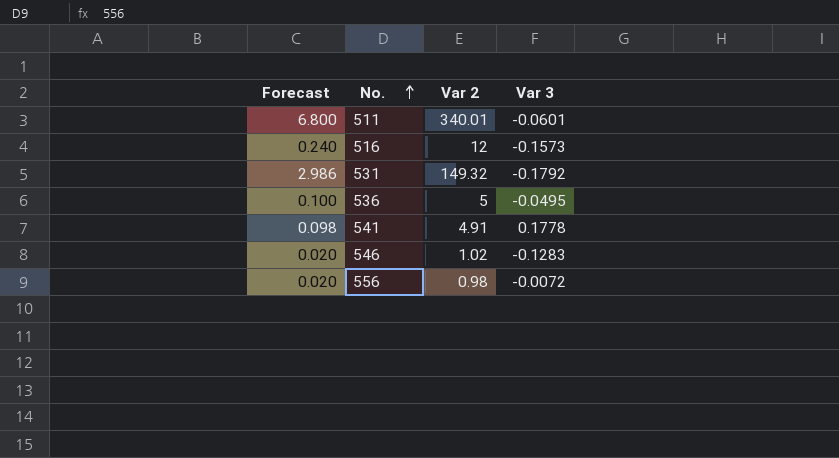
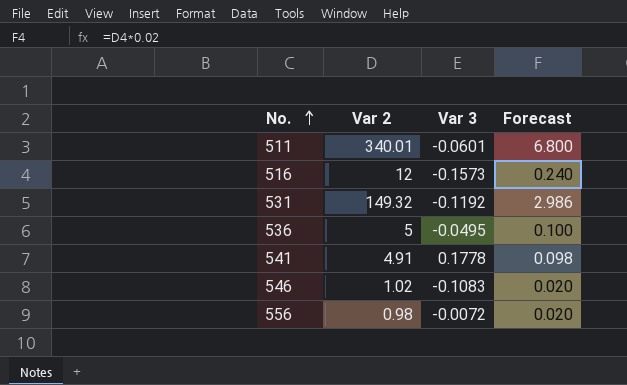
column Forecast | position: 1 -> 4
531 | Var 3: -0.1792 -> -0.1192
546 | Var 3: -0.1283 -> -0.1083

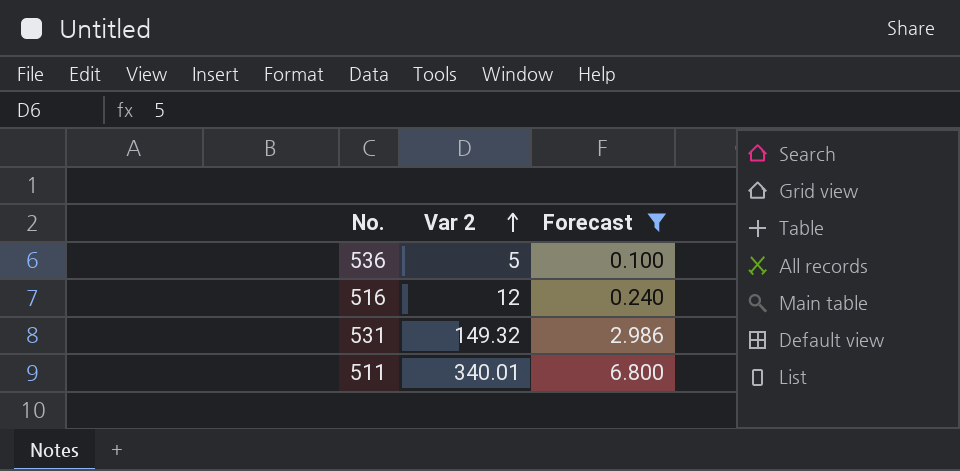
filter: none -> Forecast >= 0.100
row order: No. ascending -> Var 2 ascending
column Var 3 | position: 3 -> none

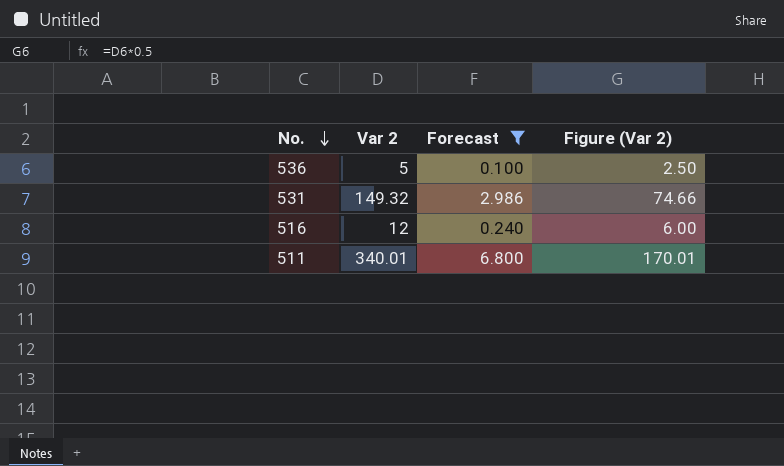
row order: Var 2 ascending -> No. descending
column Figure (Var 2) | formula: none -> [Var 2] * 0.5

